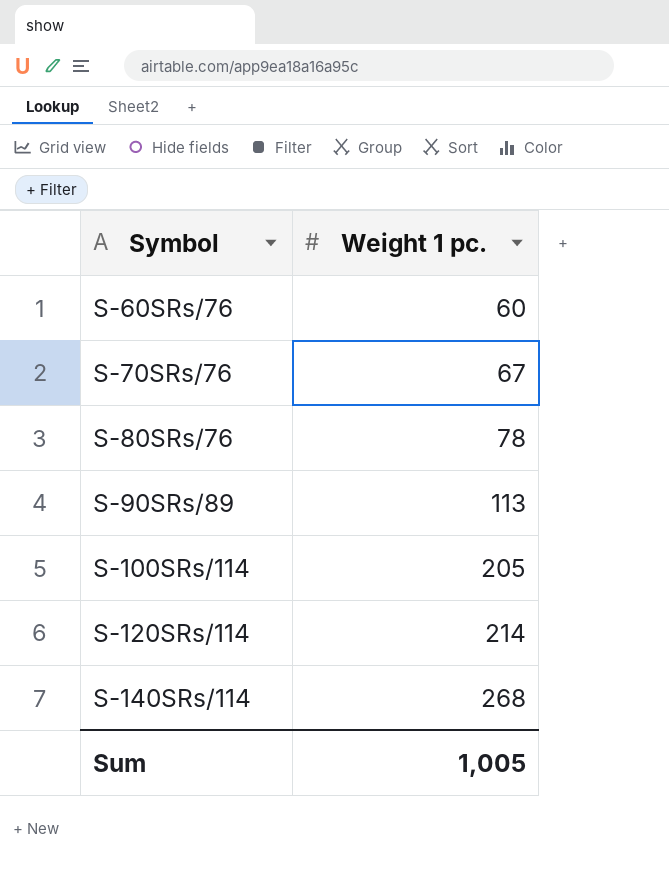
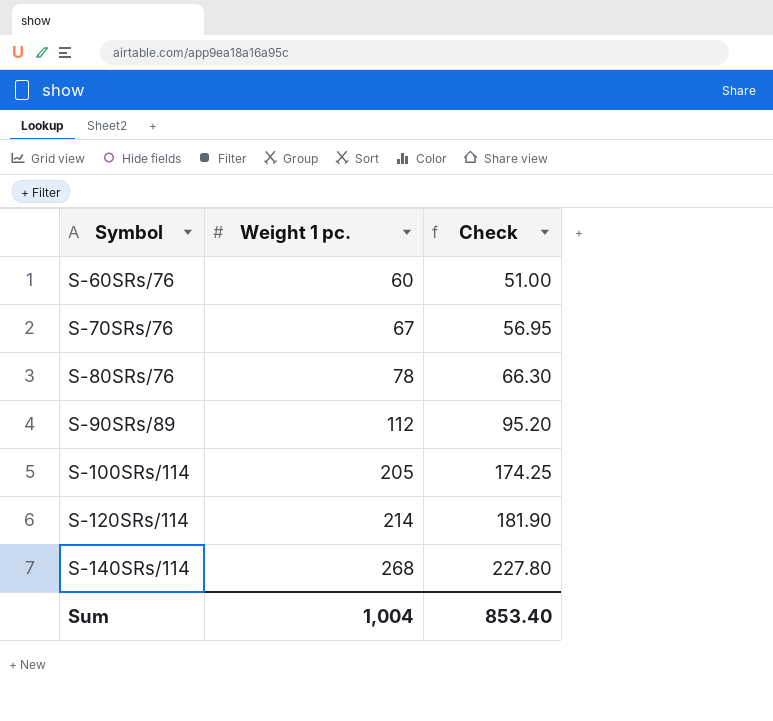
column Check | formula: none -> [Weight 1 pc.] * 0.85
S-90SRs/89 | Weight 1 pc.: 113 -> 112
Sum | Weight 1 pc.: 1,005 -> 1,004

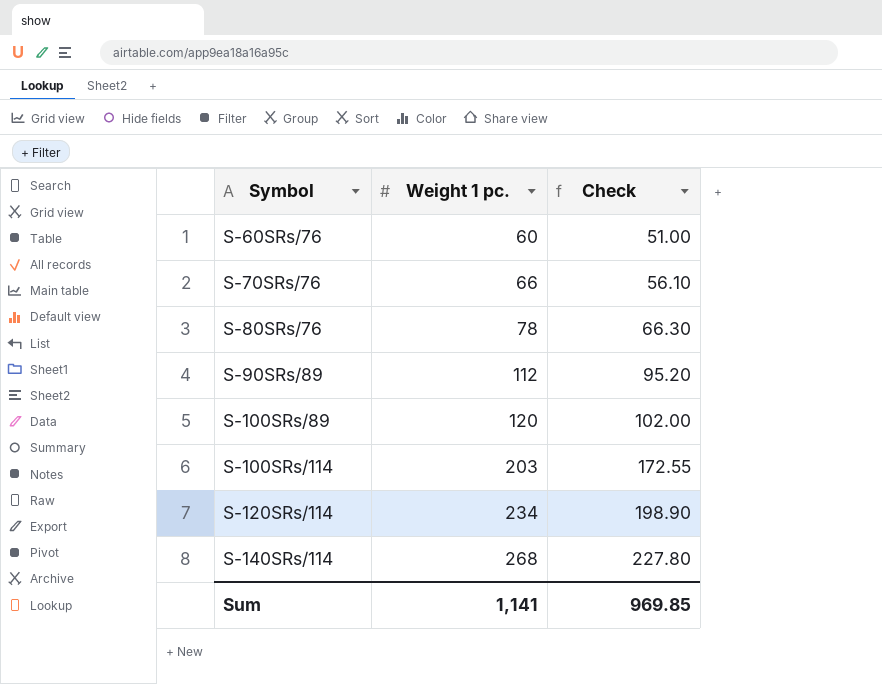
S-70SRs/76 | Weight 1 pc.: 67 -> 66
S-70SRs/76 | Check: 56.95 -> 56.10
row S-100SRs/89: none -> 120 | 102.00
S-100SRs/114 | Weight 1 pc.: 205 -> 203
S-100SRs/114 | Check: 174.25 -> 172.55
S-120SRs/114 | Weight 1 pc.: 214 -> 234
S-120SRs/114 | Check: 181.90 -> 198.90
Sum | Weight 1 pc.: 1,004 -> 1,141
Sum | Check: 853.40 -> 969.85

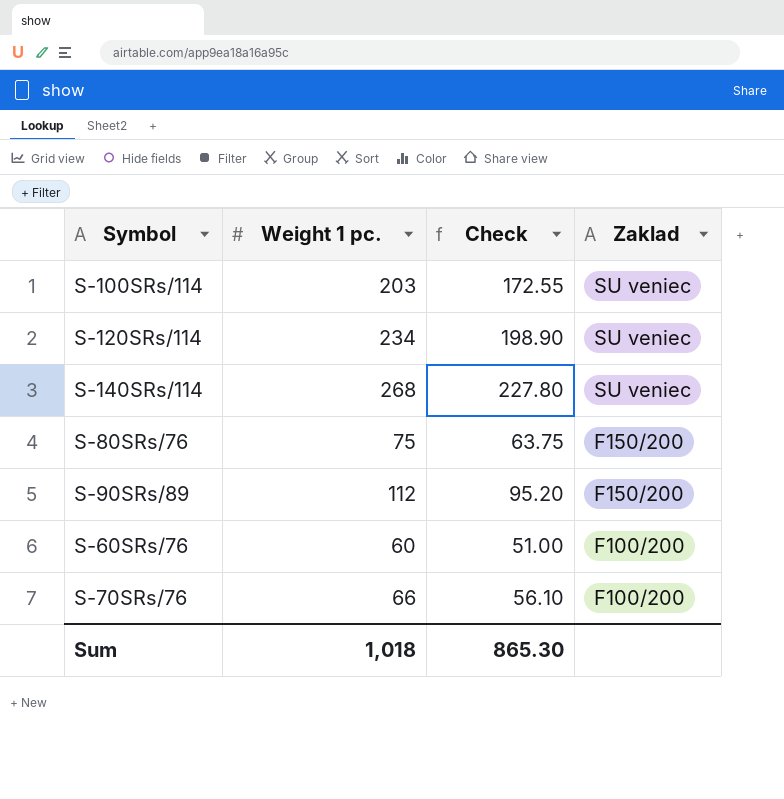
row order: Symbol ascending -> Zaklad descending
column Zaklad | position: none -> 4
row S-100SRs/89: 120 | 102.00 -> none
S-80SRs/76 | Weight 1 pc.: 78 -> 75
S-80SRs/76 | Check: 66.30 -> 63.75
Sum | Weight 1 pc.: 1,141 -> 1,018
Sum | Check: 969.85 -> 865.30

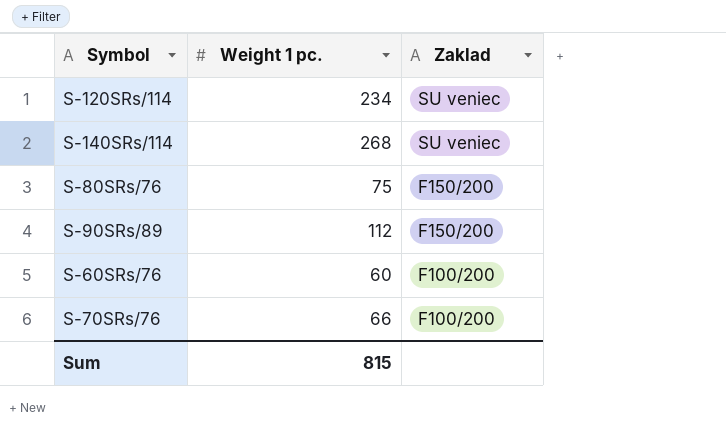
column Check | formula: [Weight 1 pc.] * 0.85 -> none
row S-100SRs/114: 203 | 172.55 | SU veniec -> none
Sum | Weight 1 pc.: 1,018 -> 815

